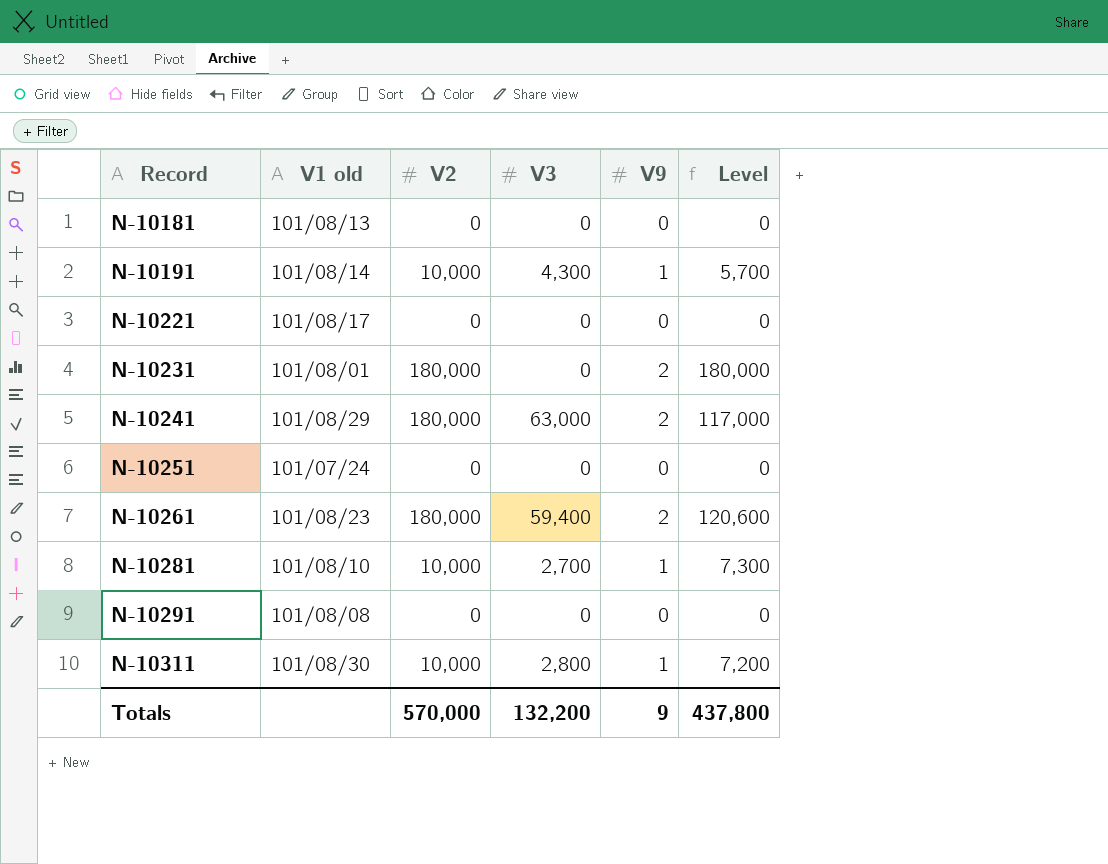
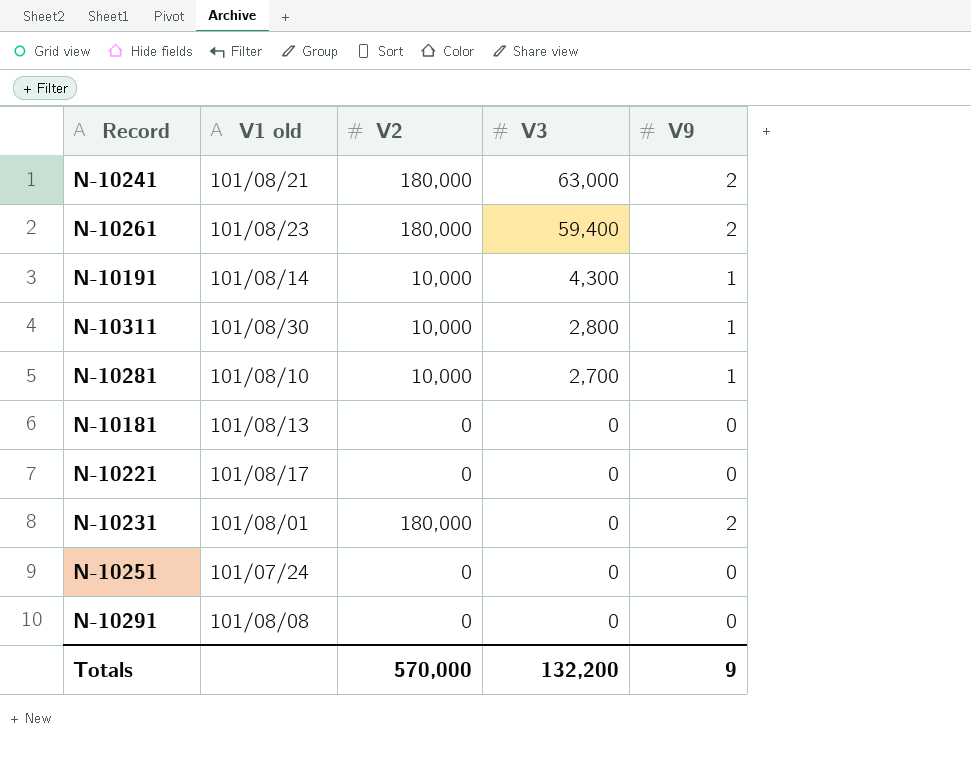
row order: Record ascending -> V3 descending
column Level | formula: [V2] - [V3] -> none
N-10241 | V1 old: 101/08/29 -> 101/08/21

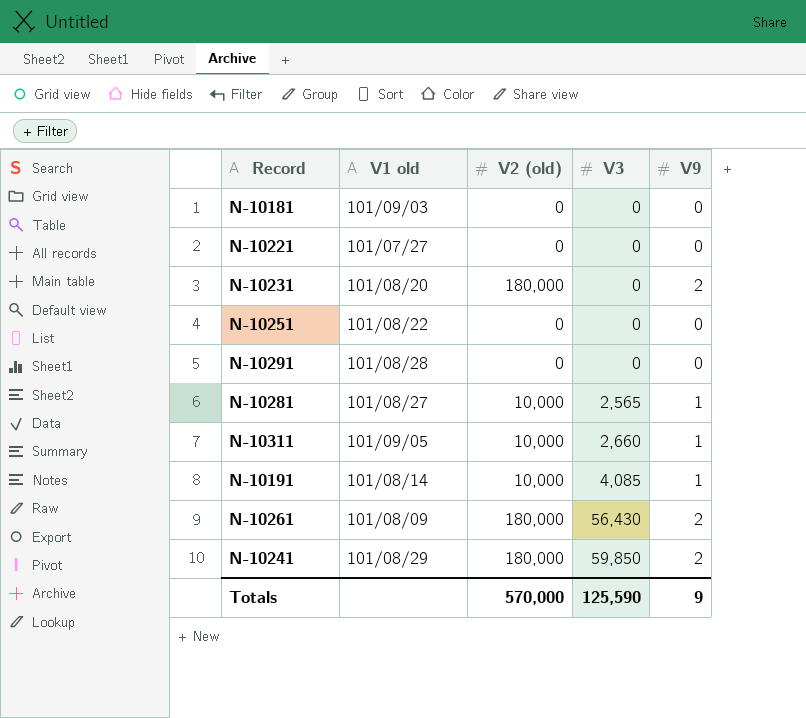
row order: V3 descending -> V3 ascending
column name: V2 -> V2 (old)
N-10181 | V1 old: 101/08/13 -> 101/09/03
N-10221 | V1 old: 101/08/17 -> 101/07/27
N-10231 | V1 old: 101/08/01 -> 101/08/20
N-10251 | V1 old: 101/07/24 -> 101/08/22
N-10291 | V1 old: 101/08/08 -> 101/08/28
N-10281 | V1 old: 101/08/10 -> 101/08/27
N-10281 | V3: 2,700 -> 2,565
N-10311 | V1 old: 101/08/30 -> 101/09/05
N-10311 | V3: 2,800 -> 2,660
N-10191 | V3: 4,300 -> 4,085
N-10261 | V1 old: 101/08/23 -> 101/08/09
N-10261 | V3: 59,400 -> 56,430
N-10241 | V1 old: 101/08/21 -> 101/08/29
N-10241 | V3: 63,000 -> 59,850
Totals | V3: 132,200 -> 125,590

